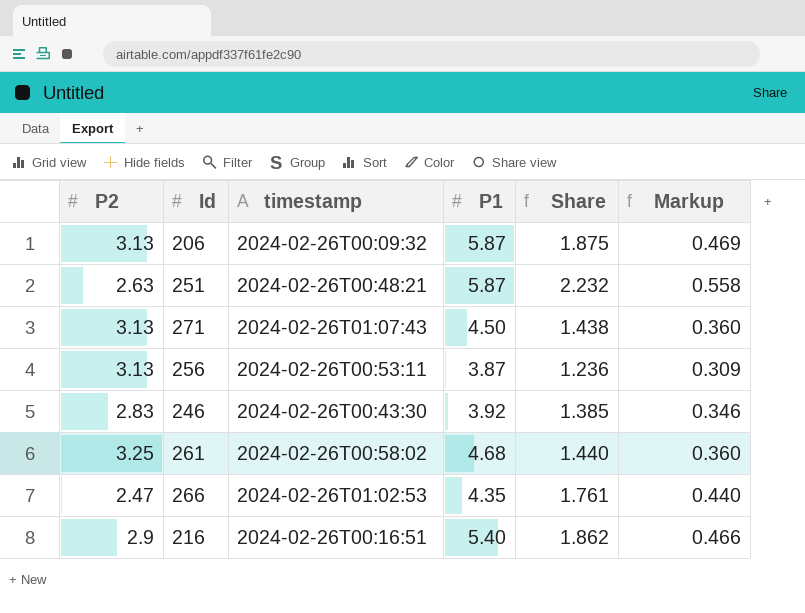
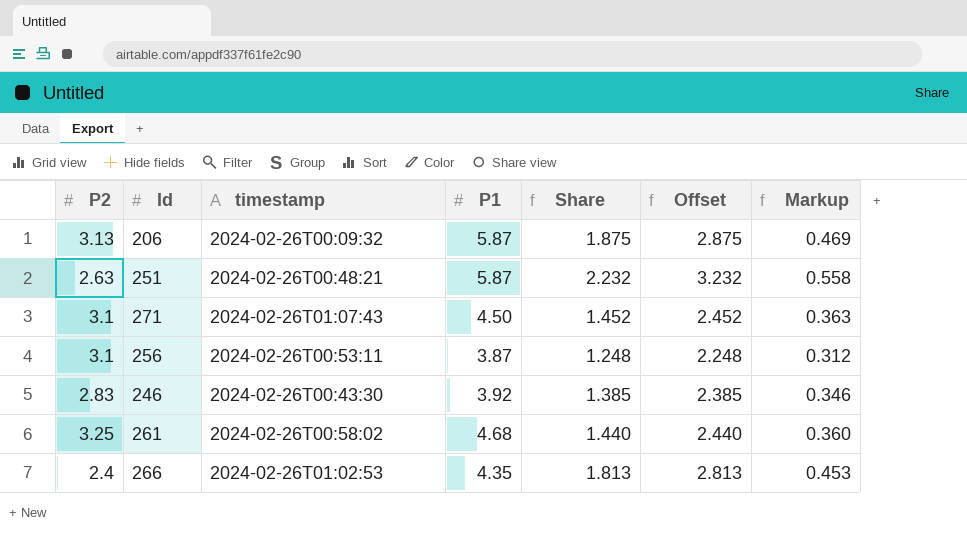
column Offset | formula: none -> [Share] + 1
row 216: 2.9 | 2024-02-26T00:16:51 | 5.40 | 1.862 | 0.466 -> none
271 | P2: 3.13 -> 3.1
271 | Share: 1.438 -> 1.452
271 | Markup: 0.360 -> 0.363
256 | P2: 3.13 -> 3.1
256 | Share: 1.236 -> 1.248
256 | Markup: 0.309 -> 0.312
266 | P2: 2.47 -> 2.4
266 | Share: 1.761 -> 1.813
266 | Markup: 0.440 -> 0.453

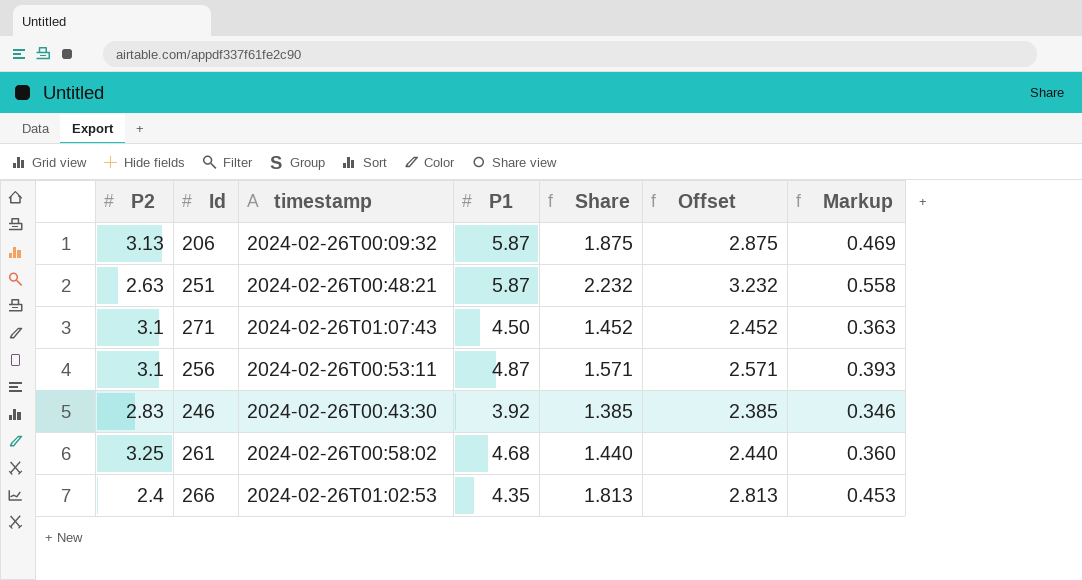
256 | P1: 3.87 -> 4.87
256 | Share: 1.248 -> 1.571
256 | Offset: 2.248 -> 2.571
256 | Markup: 0.312 -> 0.393

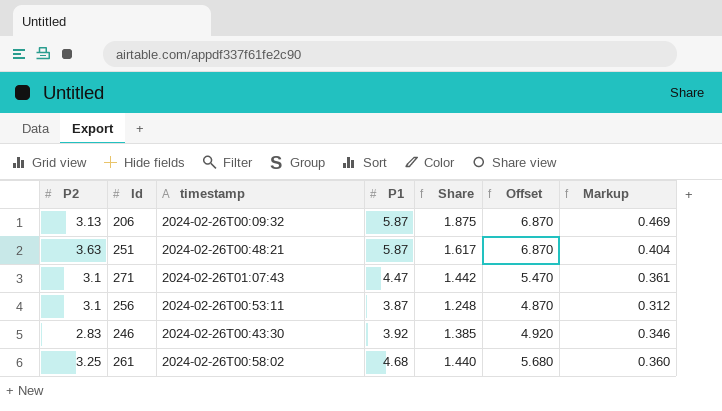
column Offset | formula: [Share] + 1 -> [P1] + 1
row 266: 2.4 | 2024-02-26T01:02:53 | 4.35 | 1.813 | 2.813 | 0.453 -> none
251 | P2: 2.63 -> 3.63
251 | Share: 2.232 -> 1.617
251 | Markup: 0.558 -> 0.404
271 | P1: 4.50 -> 4.47
271 | Share: 1.452 -> 1.442
271 | Markup: 0.363 -> 0.361
256 | P1: 4.87 -> 3.87
256 | Share: 1.571 -> 1.248
256 | Markup: 0.393 -> 0.312

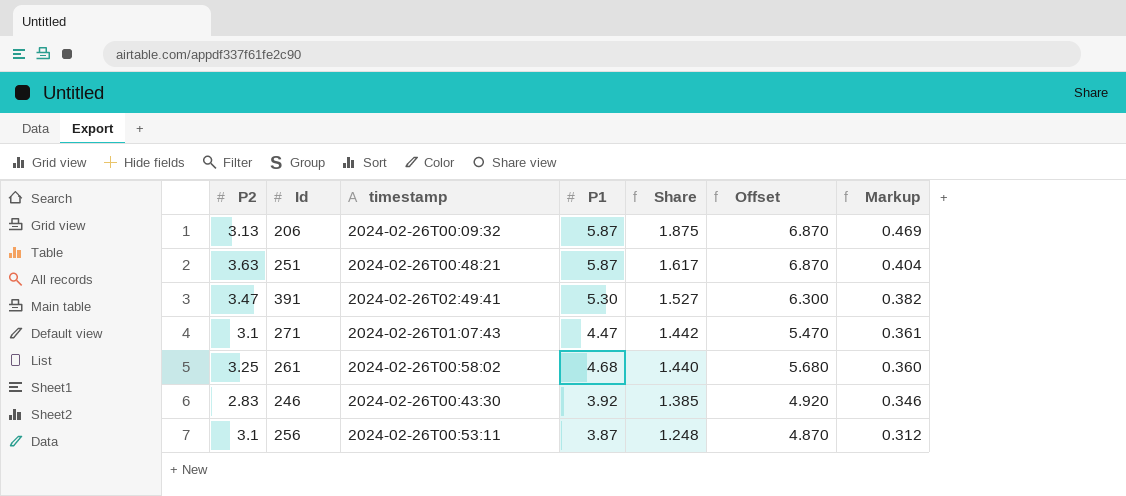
row order: none -> Share descending
row 391: none -> 3.47 | 2024-02-26T02:49:41 | 5.30 | 1.527 | 6.300 | 0.382

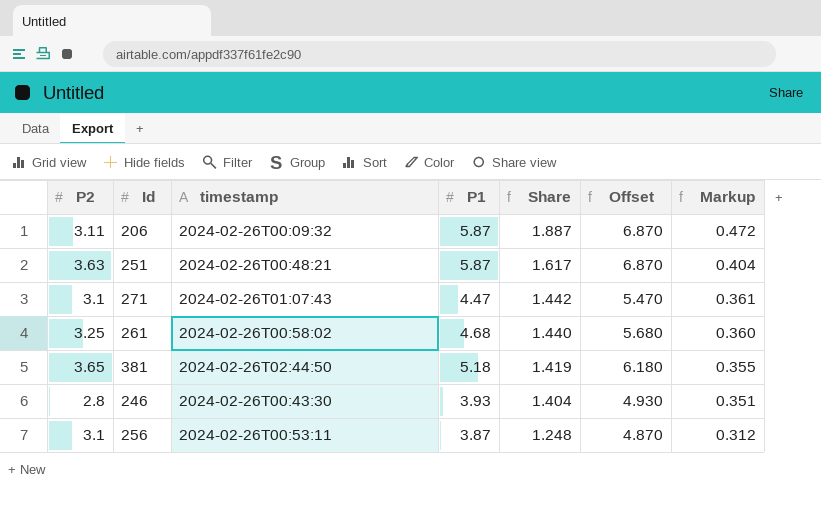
row 391: 3.47 | 2024-02-26T02:49:41 | 5.30 | 1.527 | 6.300 | 0.382 -> none
206 | P2: 3.13 -> 3.11
206 | Share: 1.875 -> 1.887
206 | Markup: 0.469 -> 0.472
row 381: none -> 3.65 | 2024-02-26T02:44:50 | 5.18 | 1.419 | 6.180 | 0.355
246 | P2: 2.83 -> 2.8
246 | P1: 3.92 -> 3.93
246 | Share: 1.385 -> 1.404
246 | Offset: 4.920 -> 4.930
246 | Markup: 0.346 -> 0.351

